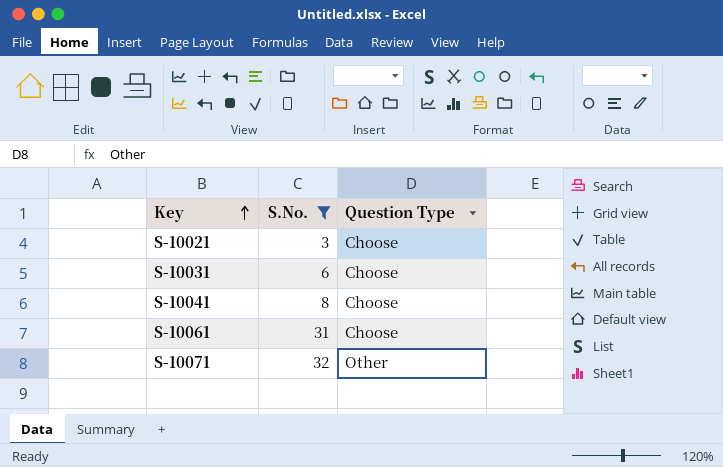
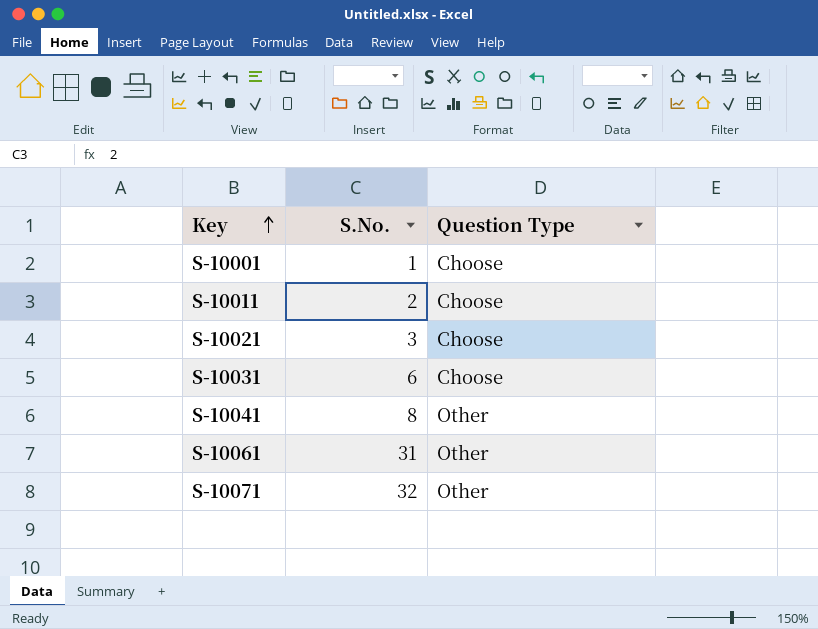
filter: S.No. >= 3 -> none
S-10041 | Question Type: Choose -> Other
S-10061 | Question Type: Choose -> Other

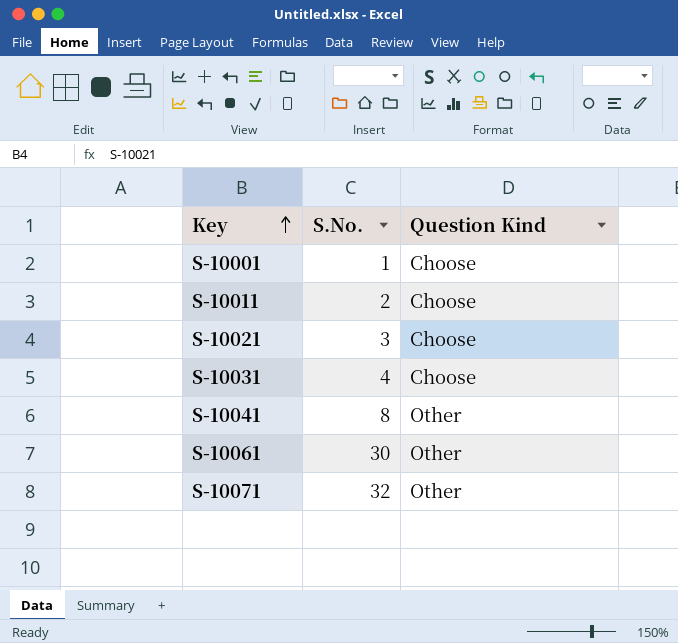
column name: Question Type -> Question Kind
S-10031 | S.No.: 6 -> 4
S-10061 | S.No.: 31 -> 30

